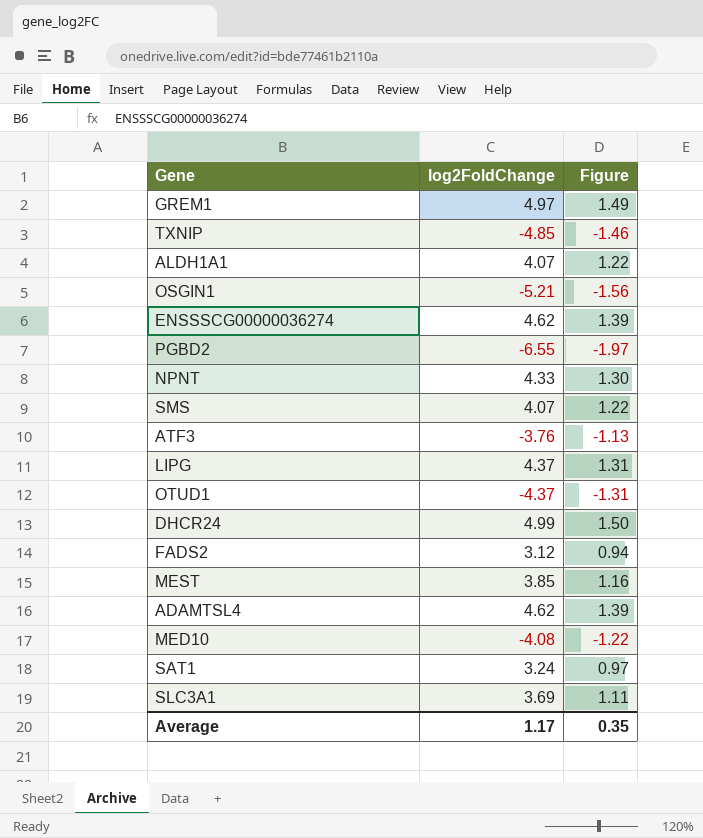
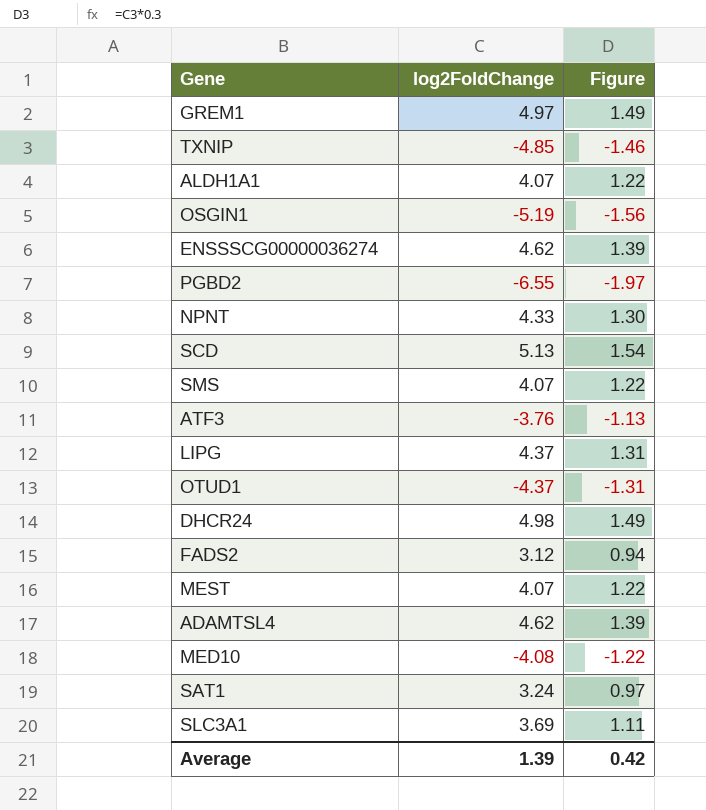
OSGIN1 | log2FoldChange: -5.21 -> -5.19
row SCD: none -> 5.13 | 1.54
DHCR24 | log2FoldChange: 4.99 -> 4.98
DHCR24 | Figure: 1.50 -> 1.49
MEST | log2FoldChange: 3.85 -> 4.07
MEST | Figure: 1.16 -> 1.22
Average | log2FoldChange: 1.17 -> 1.39
Average | Figure: 0.35 -> 0.42

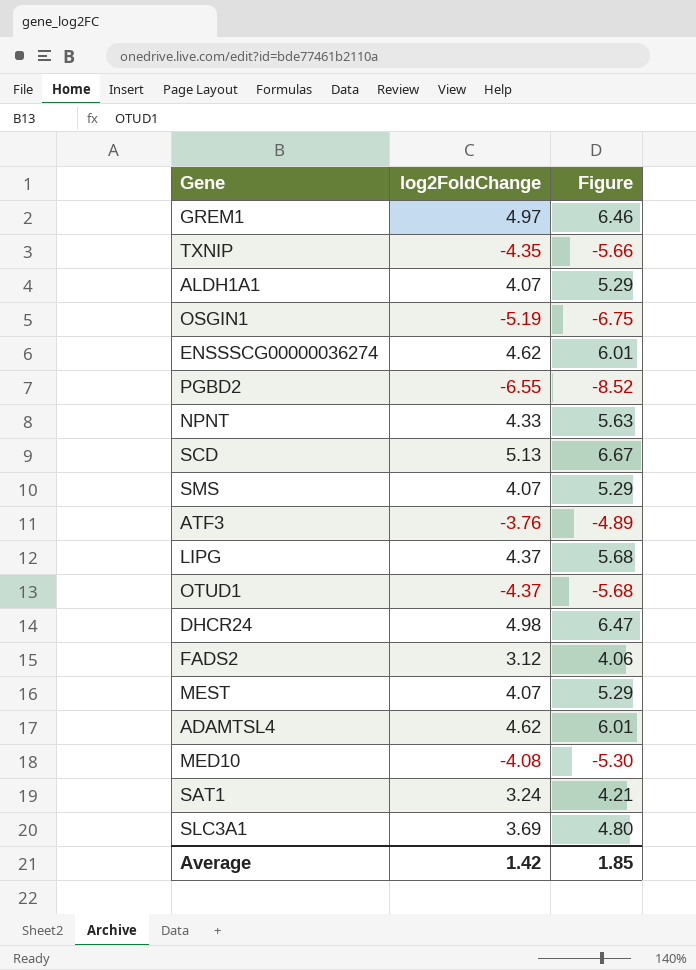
column Figure | formula: [log2FoldChange] * 0.3 -> [log2FoldChange] * 1.3
TXNIP | log2FoldChange: -4.85 -> -4.35
Average | log2FoldChange: 1.39 -> 1.42
Average | Figure: 0.42 -> 1.85

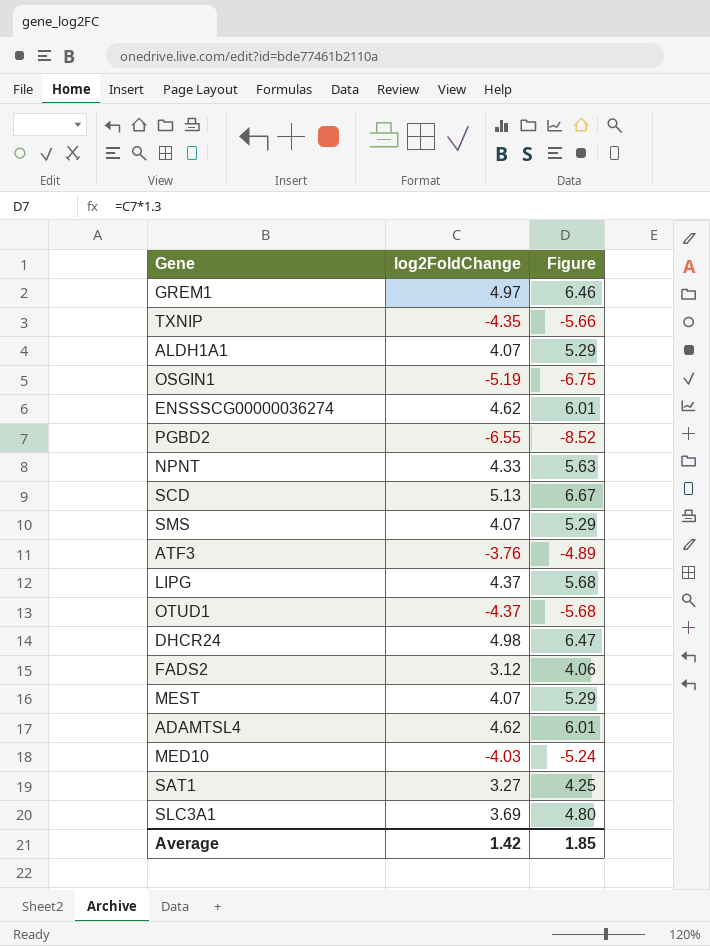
MED10 | log2FoldChange: -4.08 -> -4.03
MED10 | Figure: -5.30 -> -5.24
SAT1 | log2FoldChange: 3.24 -> 3.27
SAT1 | Figure: 4.21 -> 4.25

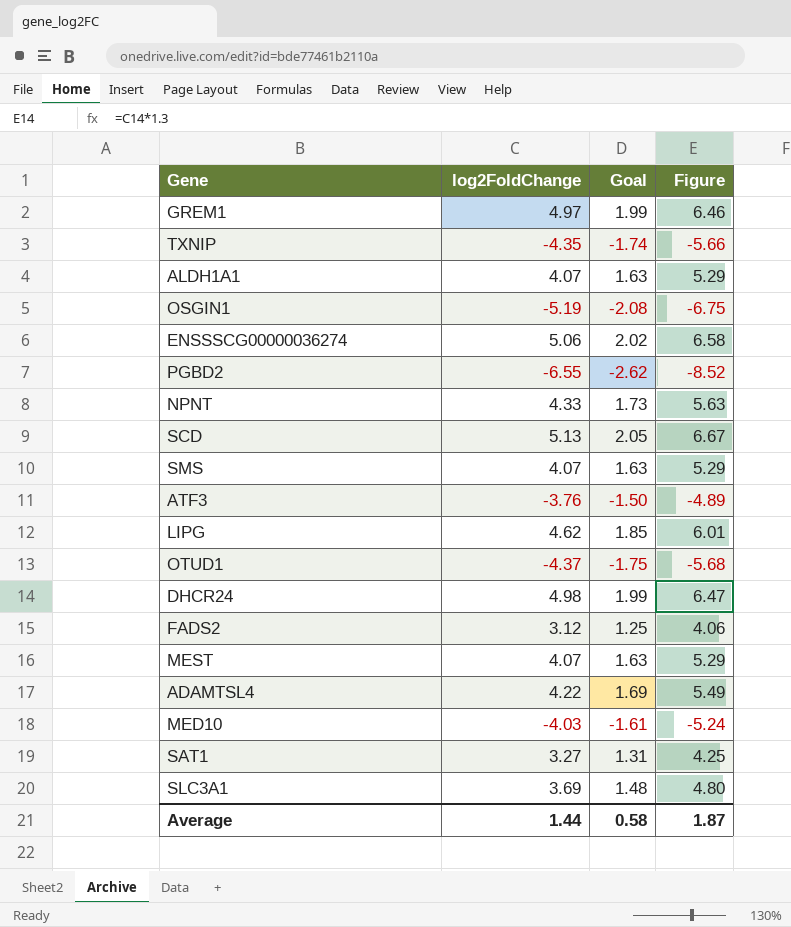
column Goal | formula: none -> [log2FoldChange] * 0.4
ENSSSCG00000036274 | log2FoldChange: 4.62 -> 5.06
ENSSSCG00000036274 | Figure: 6.01 -> 6.58
LIPG | log2FoldChange: 4.37 -> 4.62
LIPG | Figure: 5.68 -> 6.01
ADAMTSL4 | log2FoldChange: 4.62 -> 4.22
ADAMTSL4 | Figure: 6.01 -> 5.49
Average | log2FoldChange: 1.42 -> 1.44
Average | Figure: 1.85 -> 1.87

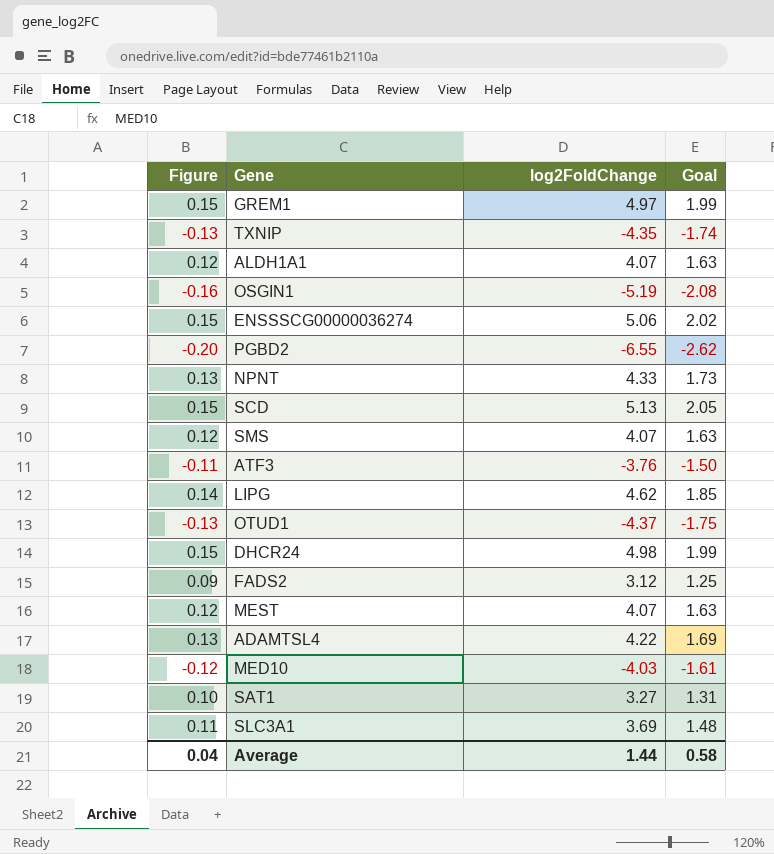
column Figure | formula: [log2FoldChange] * 1.3 -> [log2FoldChange] * 0.03
column Figure | position: 4 -> 1
Average | Figure: 1.87 -> 0.04

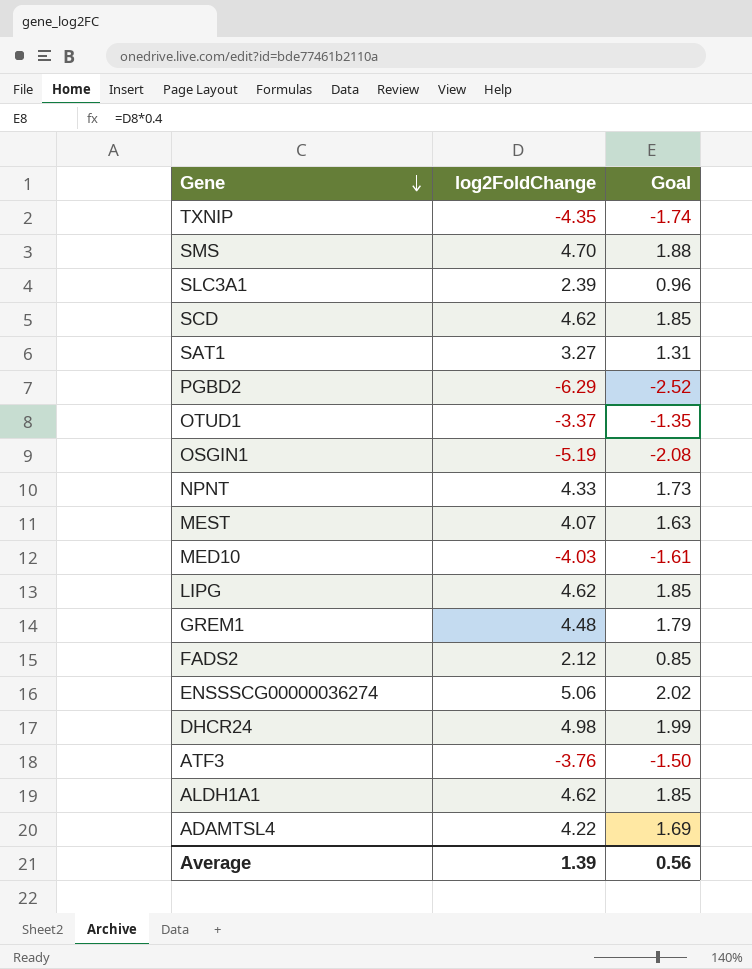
row order: none -> Gene descending
column Figure | formula: [log2FoldChange] * 0.03 -> none
SMS | log2FoldChange: 4.07 -> 4.70
SMS | Goal: 1.63 -> 1.88
SLC3A1 | log2FoldChange: 3.69 -> 2.39
SLC3A1 | Goal: 1.48 -> 0.96
SCD | log2FoldChange: 5.13 -> 4.62
SCD | Goal: 2.05 -> 1.85
PGBD2 | log2FoldChange: -6.55 -> -6.29
PGBD2 | Goal: -2.62 -> -2.52
OTUD1 | log2FoldChange: -4.37 -> -3.37
OTUD1 | Goal: -1.75 -> -1.35
GREM1 | log2FoldChange: 4.97 -> 4.48
GREM1 | Goal: 1.99 -> 1.79
FADS2 | log2FoldChange: 3.12 -> 2.12
FADS2 | Goal: 1.25 -> 0.85
ALDH1A1 | log2FoldChange: 4.07 -> 4.62
ALDH1A1 | Goal: 1.63 -> 1.85
Average | log2FoldChange: 1.44 -> 1.39
Average | Goal: 0.58 -> 0.56

